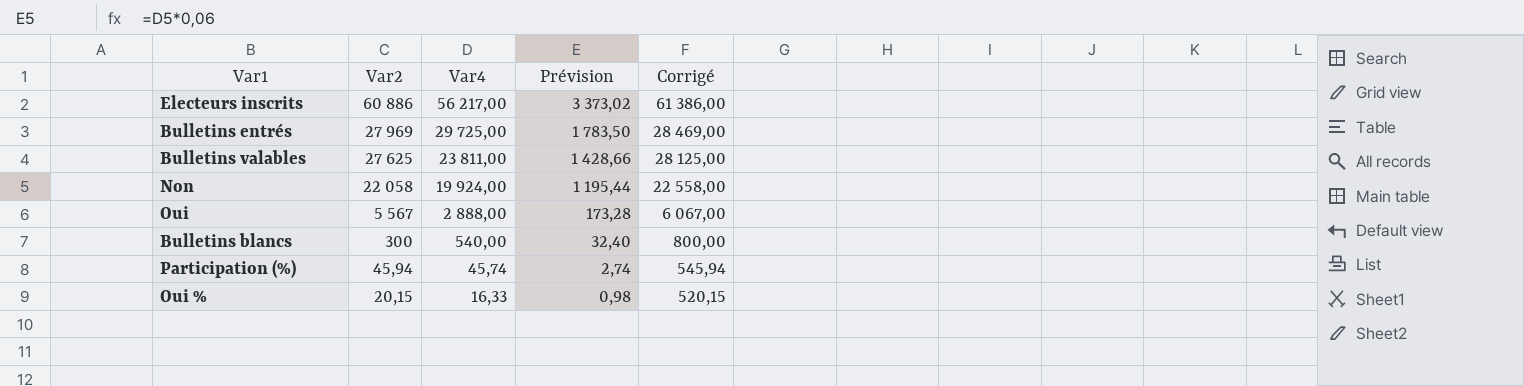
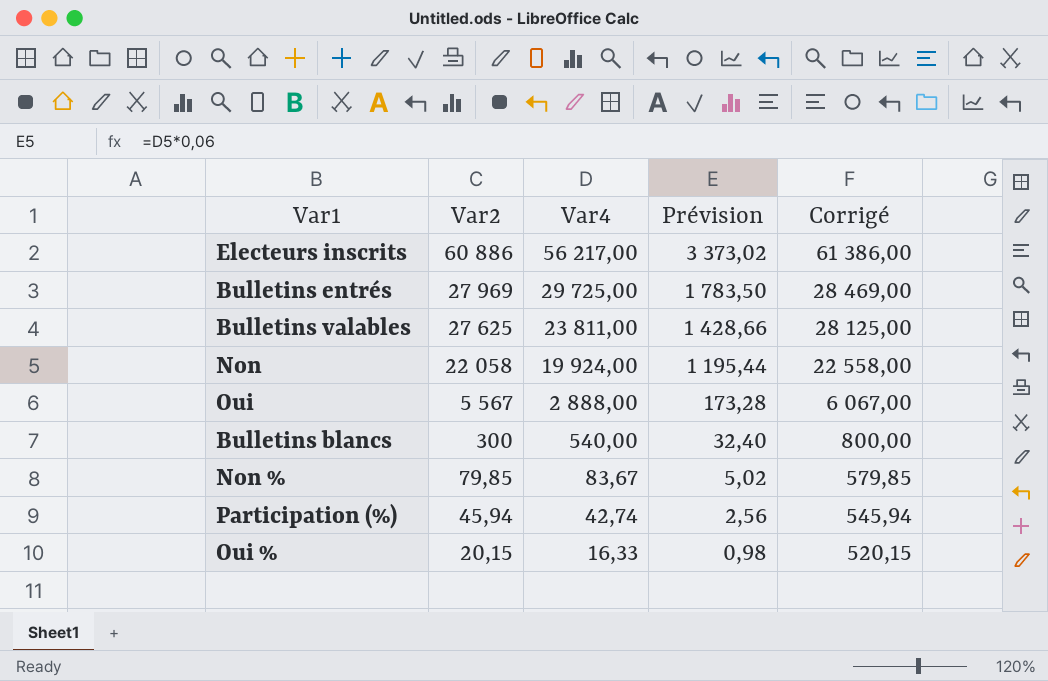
row Non %: none -> 79,85 | 83,67 | 5,02 | 579,85
Participation (%) | Var4: 45,74 -> 42,74
Participation (%) | Prévision: 2,74 -> 2,56

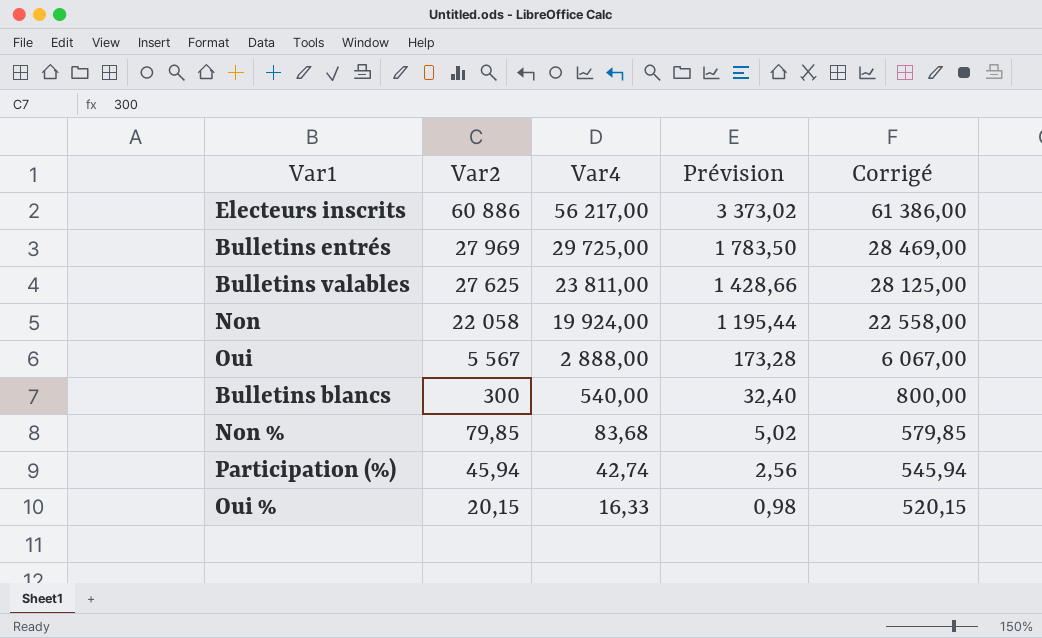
Non % | Var4: 83,67 -> 83,68

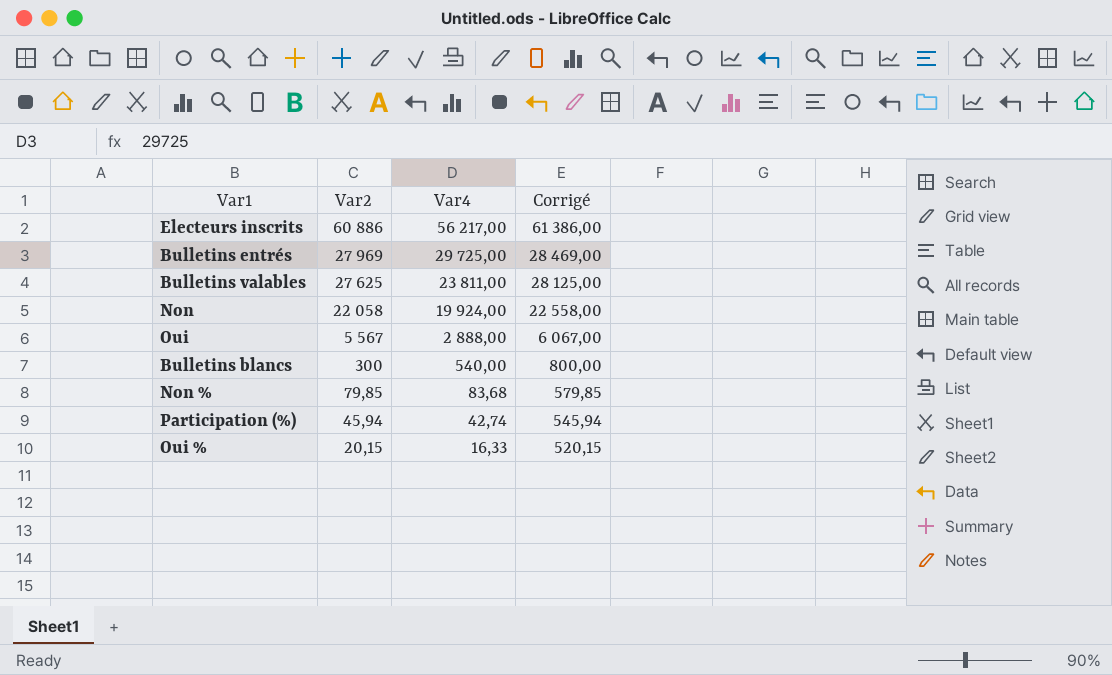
column Prévision | formula: [Var4] * 0,06 -> none

